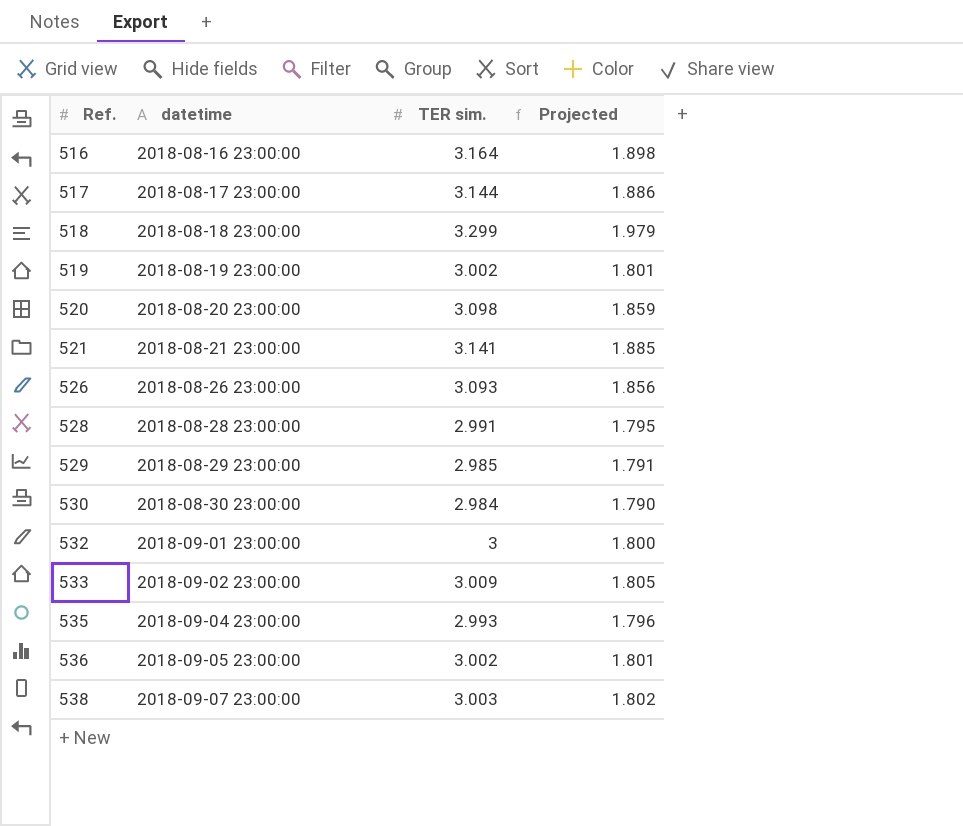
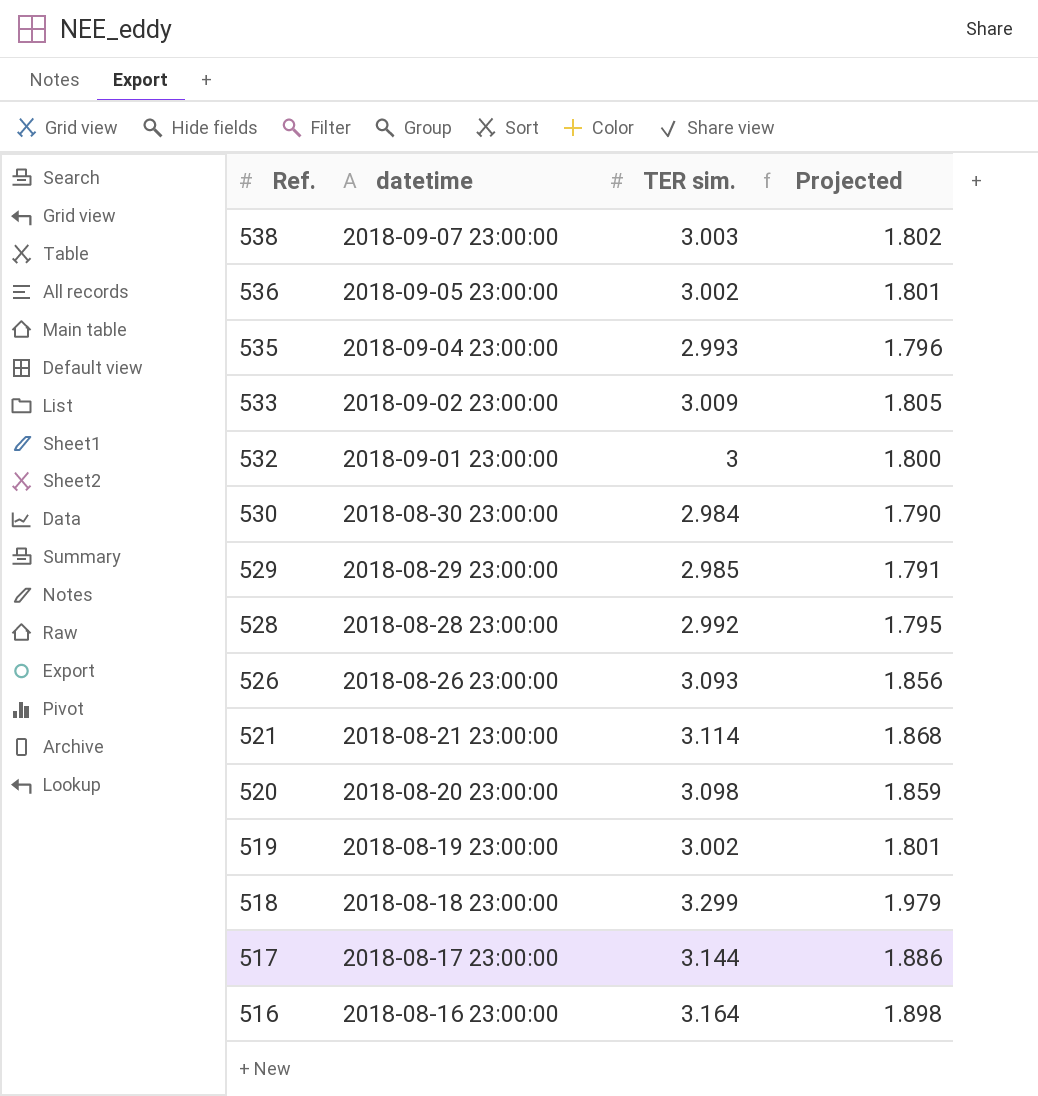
row order: Ref. ascending -> Ref. descending
528 | TER sim.: 2.991 -> 2.992
521 | TER sim.: 3.141 -> 3.114
521 | Projected: 1.885 -> 1.868

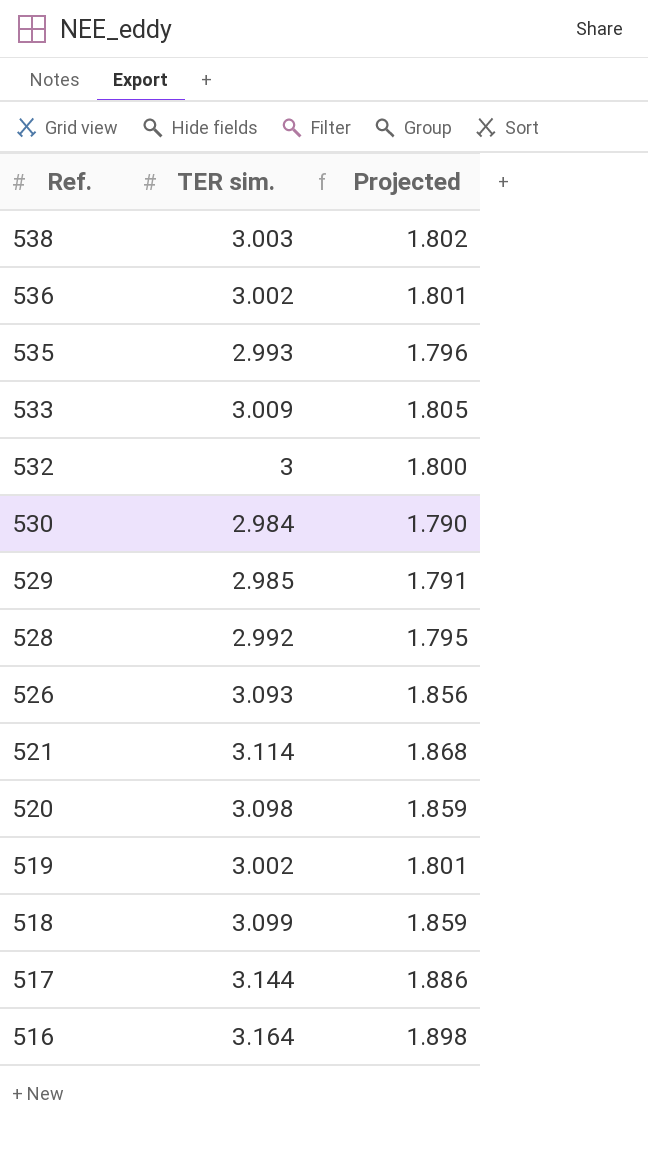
column datetime | position: 2 -> none
518 | TER sim.: 3.299 -> 3.099
518 | Projected: 1.979 -> 1.859

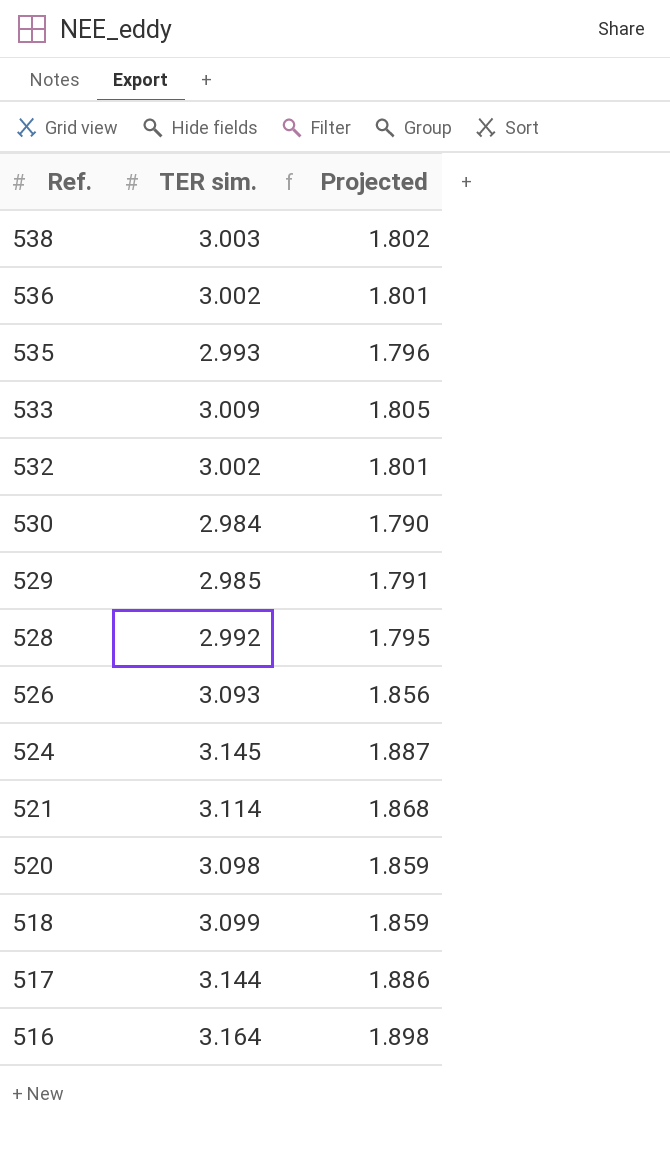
row 519: 3.002 | 1.801 -> none
532 | TER sim.: 3 -> 3.002
532 | Projected: 1.800 -> 1.801
row 524: none -> 3.145 | 1.887

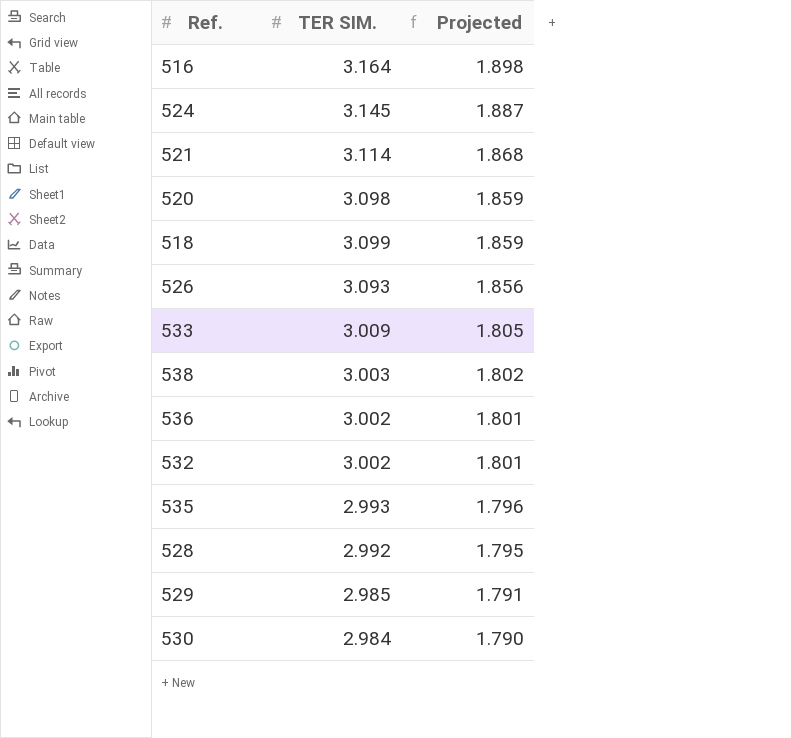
row order: Ref. descending -> Projected descending
column name: TER sim. -> TER SIM.
row 517: 3.144 | 1.886 -> none

